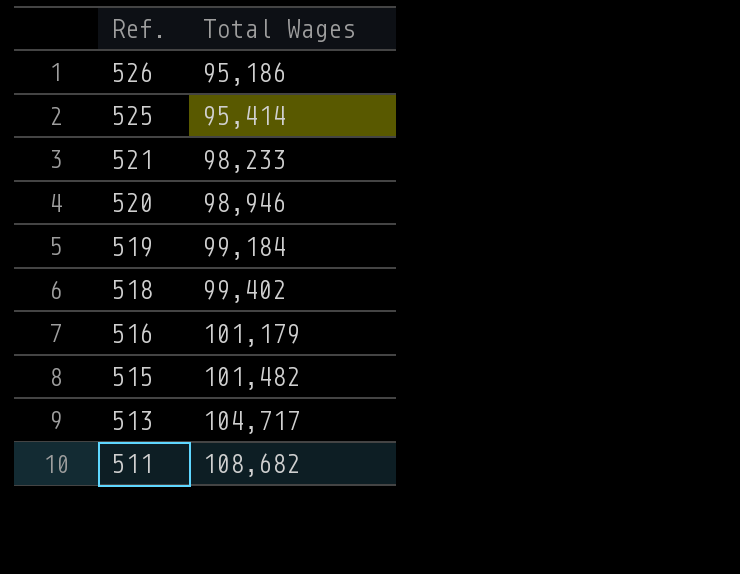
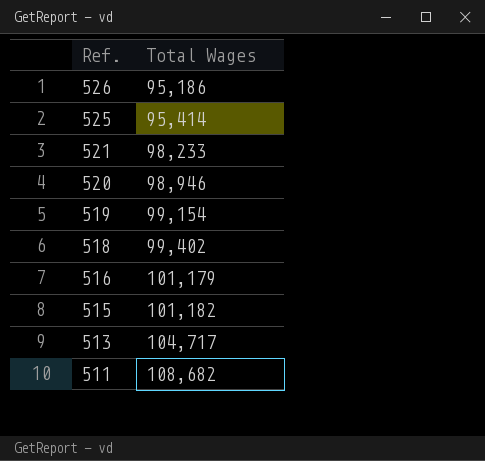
519 | Total Wages: 99,184 -> 99,154
515 | Total Wages: 101,482 -> 101,182

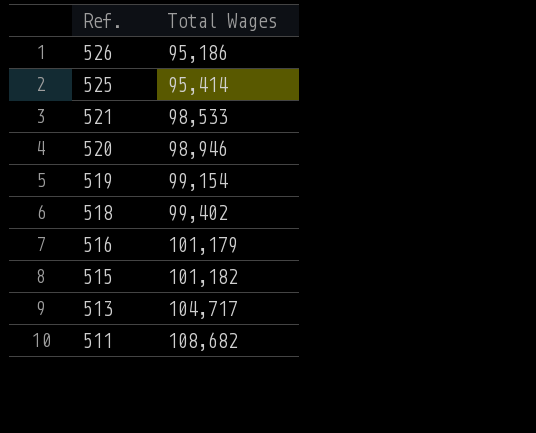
521 | Total Wages: 98,233 -> 98,533

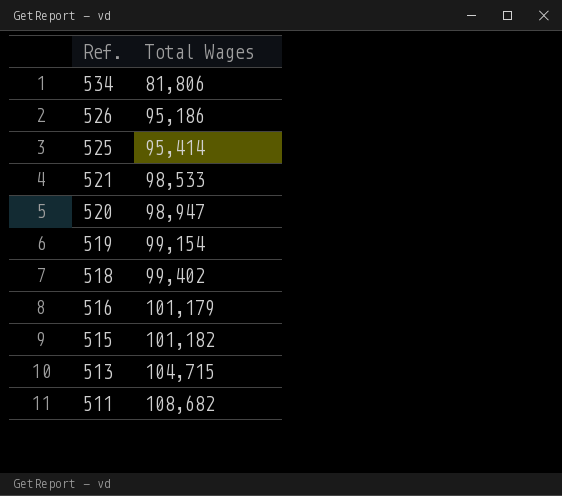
row 534: none -> 81,806
520 | Total Wages: 98,946 -> 98,947
513 | Total Wages: 104,717 -> 104,715

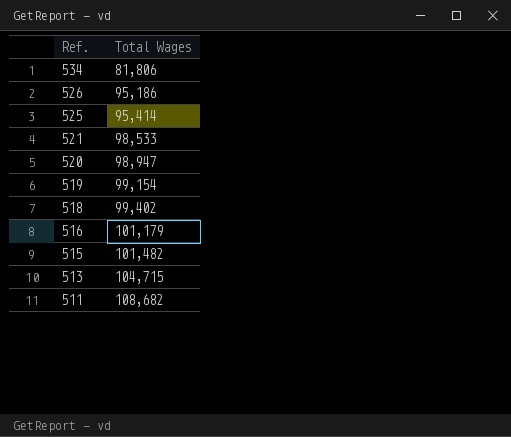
515 | Total Wages: 101,182 -> 101,482

